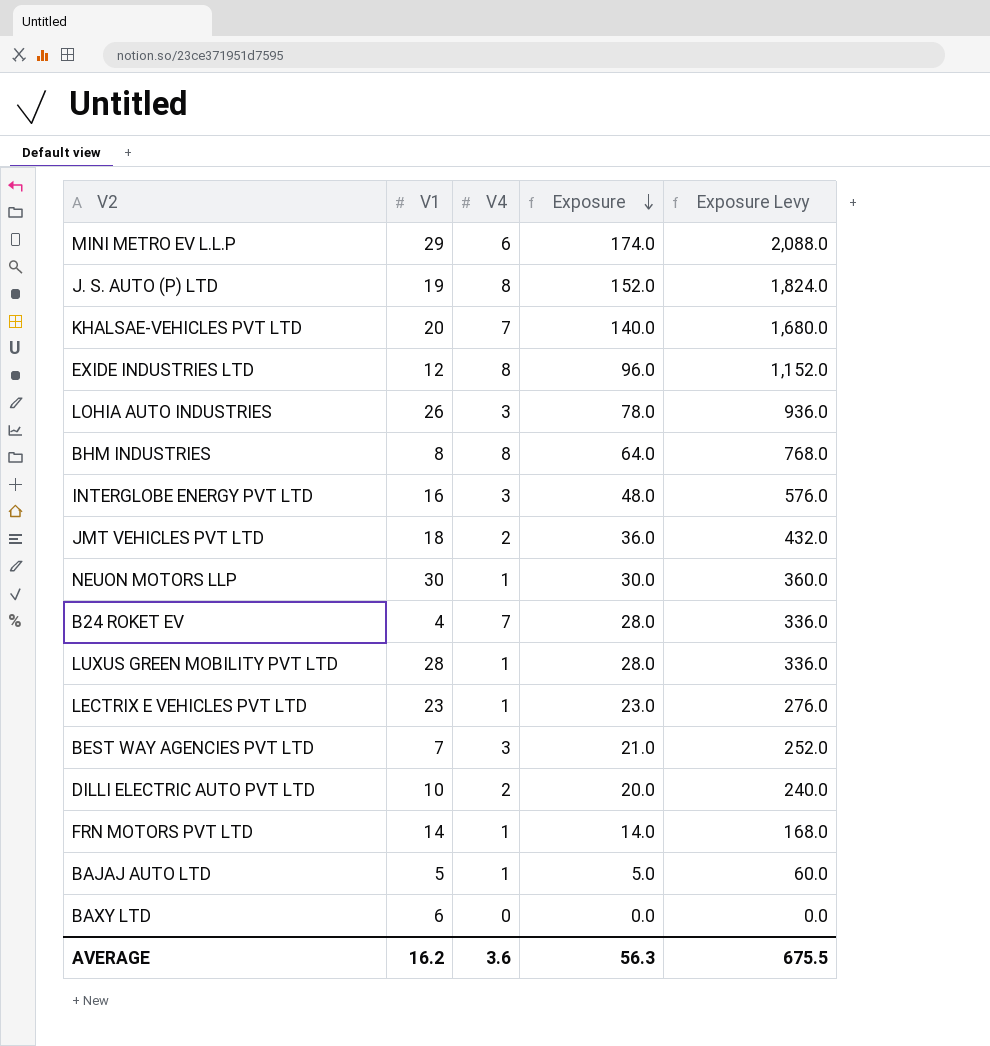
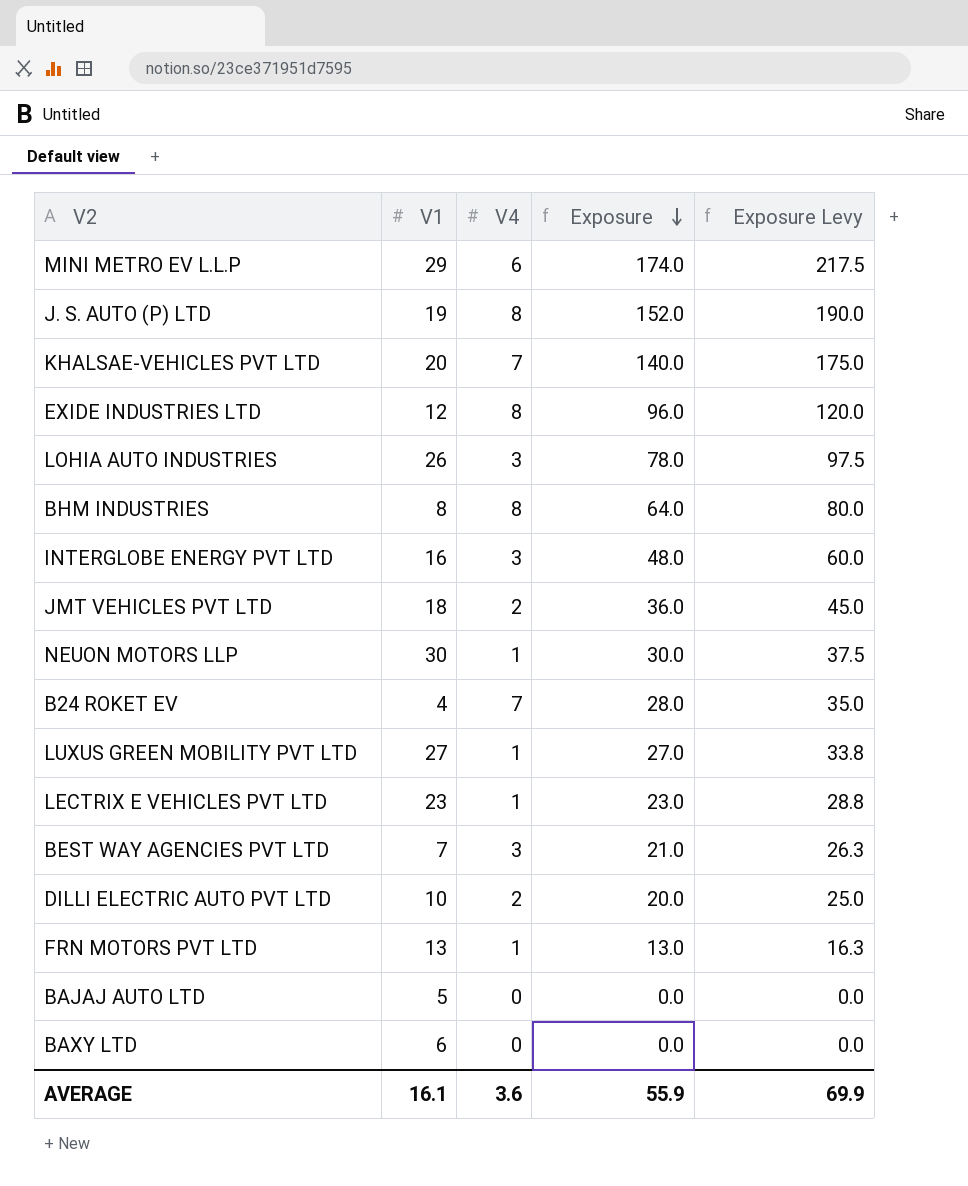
column Exposure Levy | formula: [Exposure] * 12 -> [Exposure] * 1.25
LUXUS GREEN MOBILITY PVT LTD | V1: 28 -> 27
LUXUS GREEN MOBILITY PVT LTD | Exposure: 28.0 -> 27.0
FRN MOTORS PVT LTD | V1: 14 -> 13
FRN MOTORS PVT LTD | Exposure: 14.0 -> 13.0
BAJAJ AUTO LTD | V4: 1 -> 0
BAJAJ AUTO LTD | Exposure: 5.0 -> 0.0
AVERAGE | V1: 16.2 -> 16.1
AVERAGE | Exposure: 56.3 -> 55.9
AVERAGE | Exposure Levy: 675.5 -> 69.9

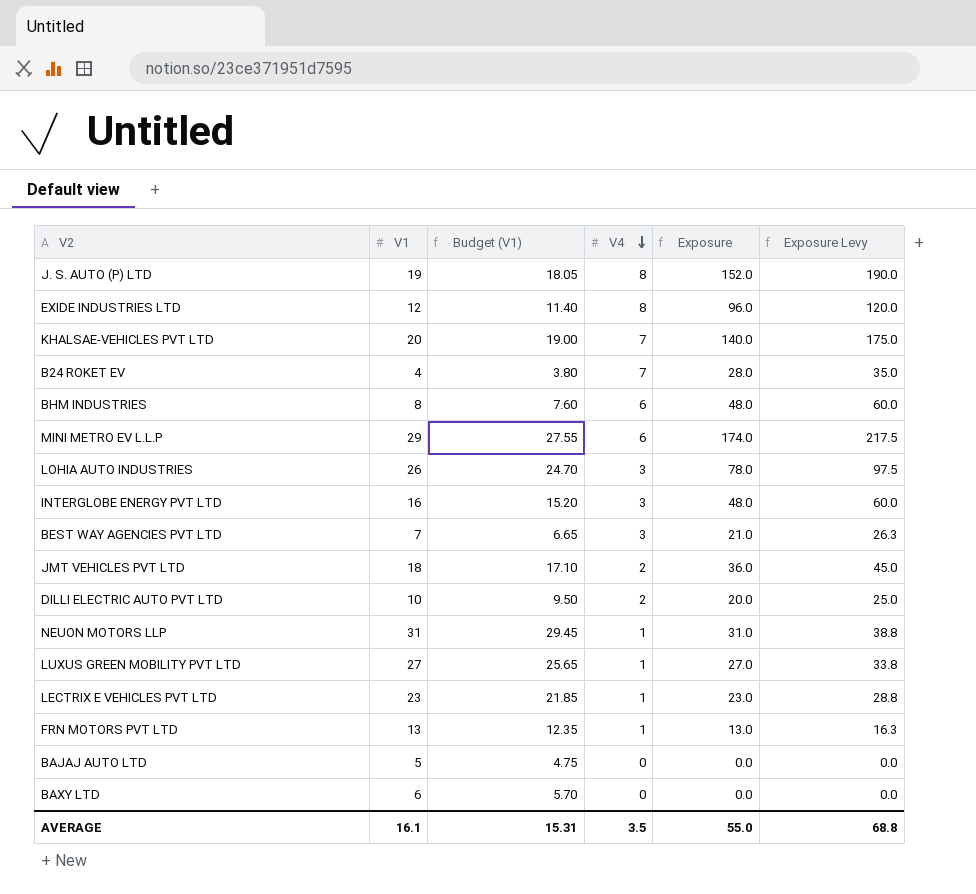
row order: Exposure descending -> V4 descending
column Budget (V1) | formula: none -> [V1] * 0.95
BHM INDUSTRIES | V4: 8 -> 6
BHM INDUSTRIES | Exposure: 64.0 -> 48.0
BHM INDUSTRIES | Exposure Levy: 80.0 -> 60.0
NEUON MOTORS LLP | V1: 30 -> 31
NEUON MOTORS LLP | Exposure: 30.0 -> 31.0
NEUON MOTORS LLP | Exposure Levy: 37.5 -> 38.8
AVERAGE | V4: 3.6 -> 3.5
AVERAGE | Exposure: 55.9 -> 55.0
AVERAGE | Exposure Levy: 69.9 -> 68.8

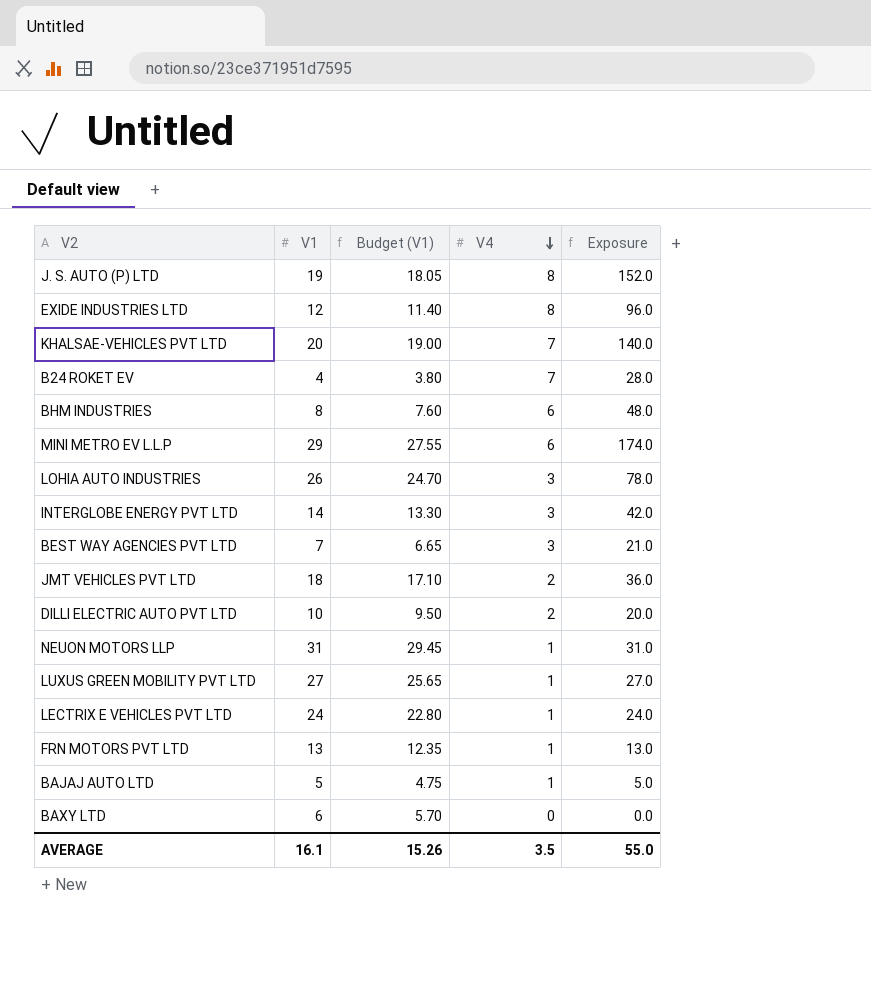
column Exposure Levy | formula: [Exposure] * 1.25 -> none
INTERGLOBE ENERGY PVT LTD | V1: 16 -> 14
INTERGLOBE ENERGY PVT LTD | Budget (V1): 15.20 -> 13.30
INTERGLOBE ENERGY PVT LTD | Exposure: 48.0 -> 42.0
LECTRIX E VEHICLES PVT LTD | V1: 23 -> 24
LECTRIX E VEHICLES PVT LTD | Budget (V1): 21.85 -> 22.80
LECTRIX E VEHICLES PVT LTD | Exposure: 23.0 -> 24.0
BAJAJ AUTO LTD | V4: 0 -> 1
BAJAJ AUTO LTD | Exposure: 0.0 -> 5.0
AVERAGE | Budget (V1): 15.31 -> 15.26

